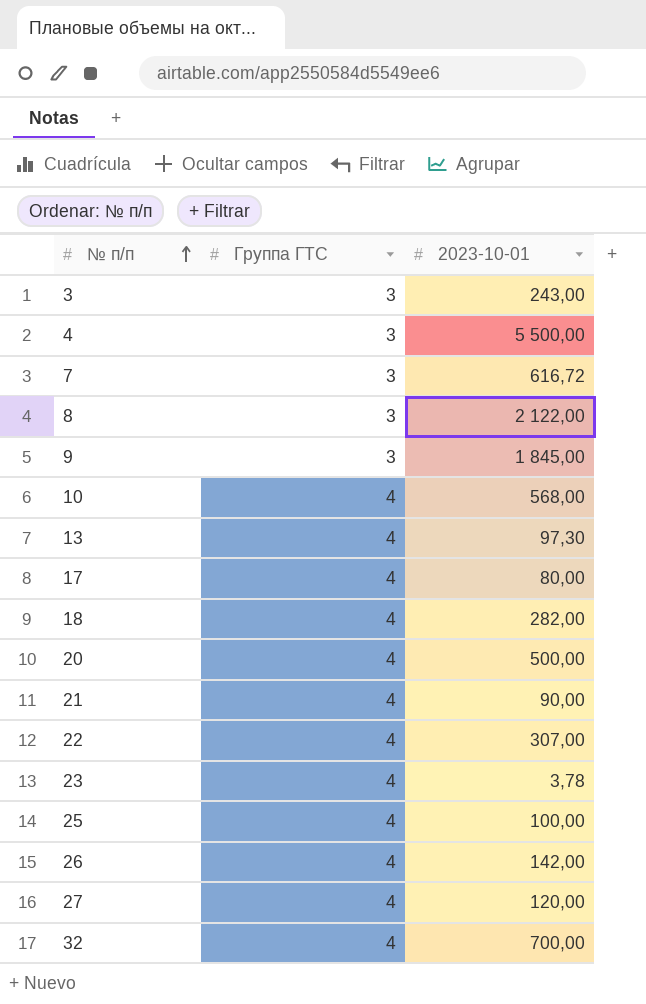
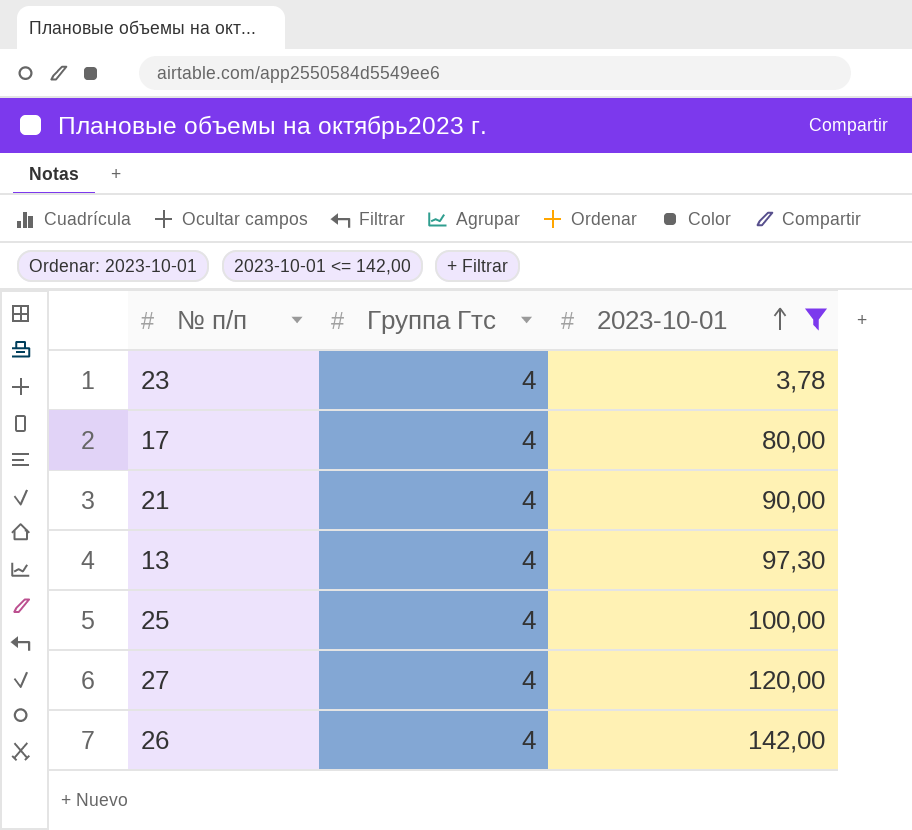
filter: none -> 2023-10-01 <= 142,00
row order: № п/п ascending -> 2023-10-01 ascending
column name: Группа ГТС -> Группа Гтс

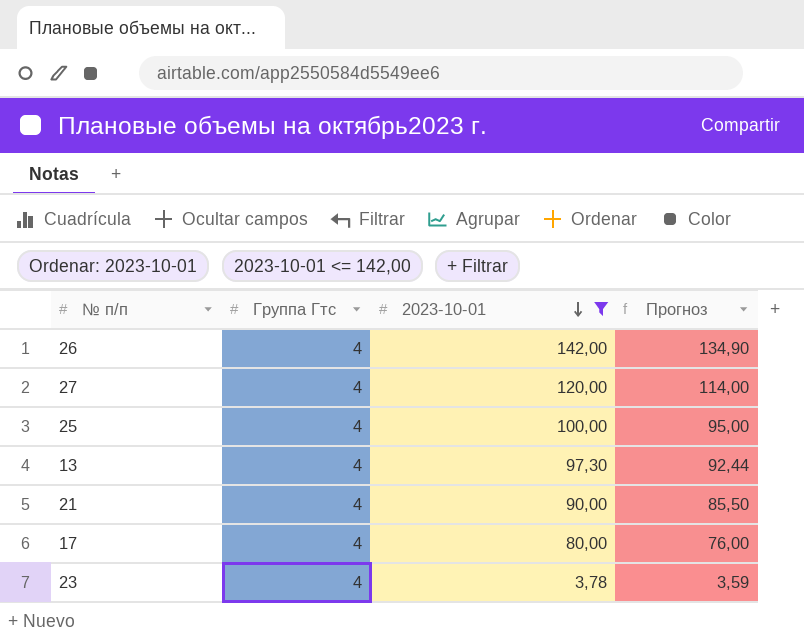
row order: 2023-10-01 ascending -> 2023-10-01 descending
column Прогноз | formula: none -> [2023-10-01] * 0,95

